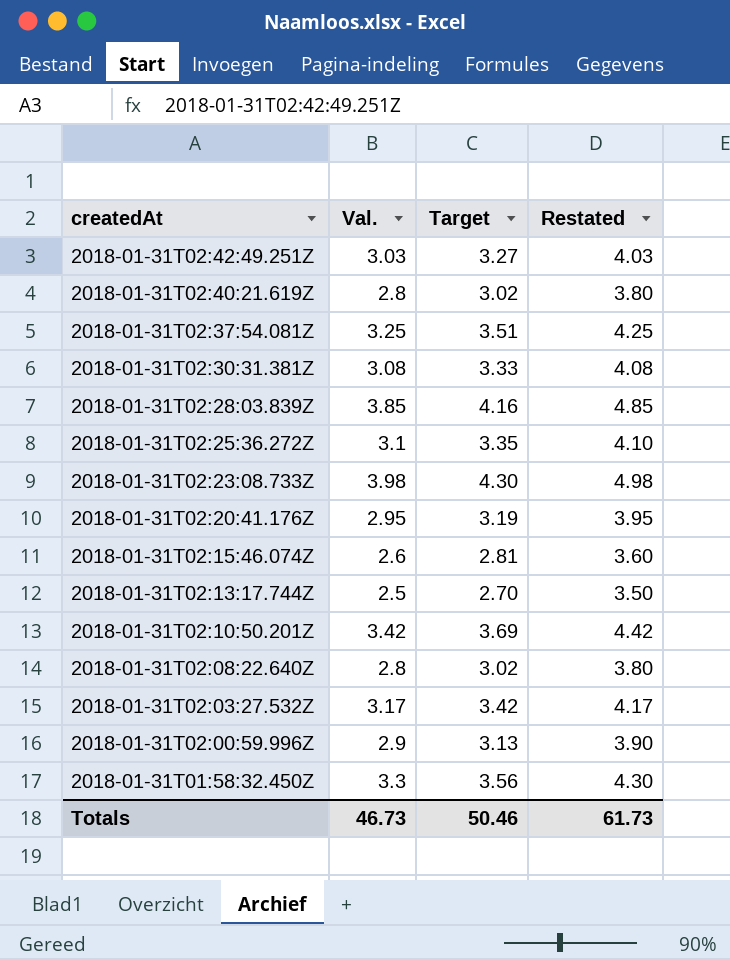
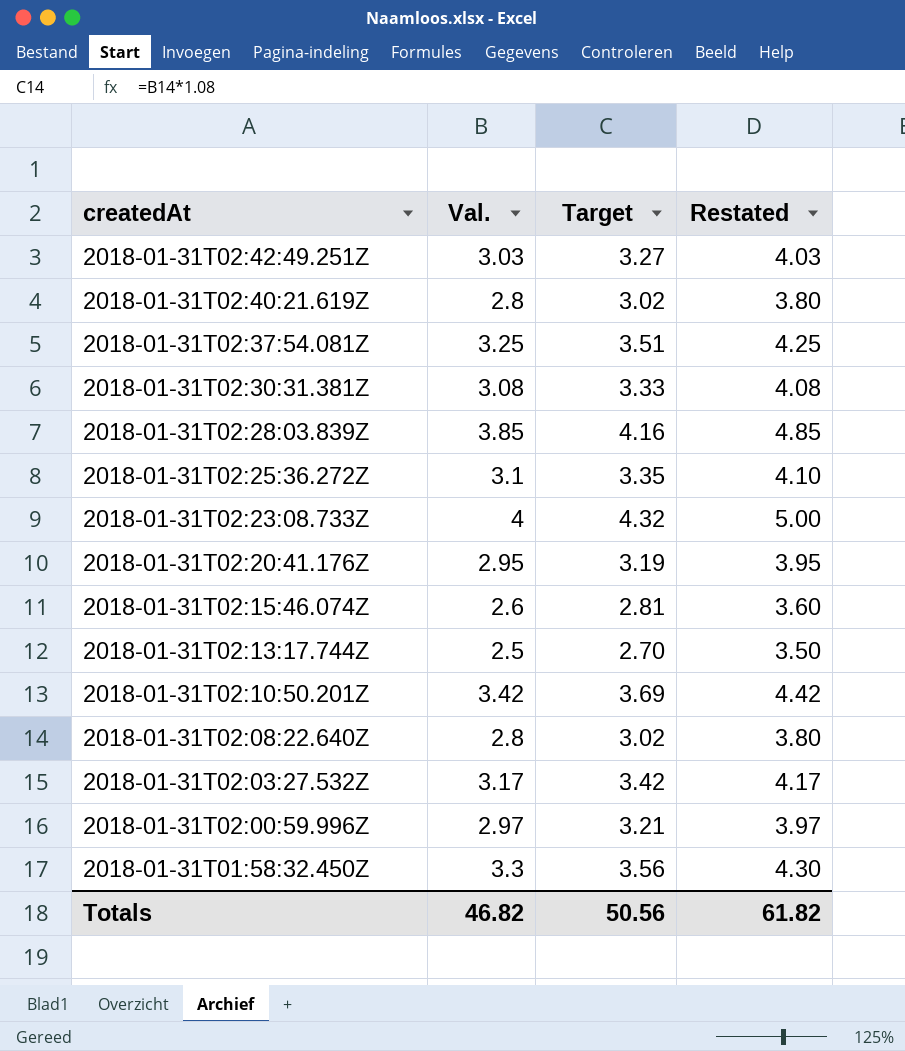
2018-01-31T02:23:08.733Z | Val.: 3.98 -> 4
2018-01-31T02:23:08.733Z | Target: 4.30 -> 4.32
2018-01-31T02:23:08.733Z | Restated: 4.98 -> 5.00
2018-01-31T02:00:59.996Z | Val.: 2.9 -> 2.97
2018-01-31T02:00:59.996Z | Target: 3.13 -> 3.21
2018-01-31T02:00:59.996Z | Restated: 3.90 -> 3.97
Totals | Val.: 46.73 -> 46.82
Totals | Target: 50.46 -> 50.56
Totals | Restated: 61.73 -> 61.82

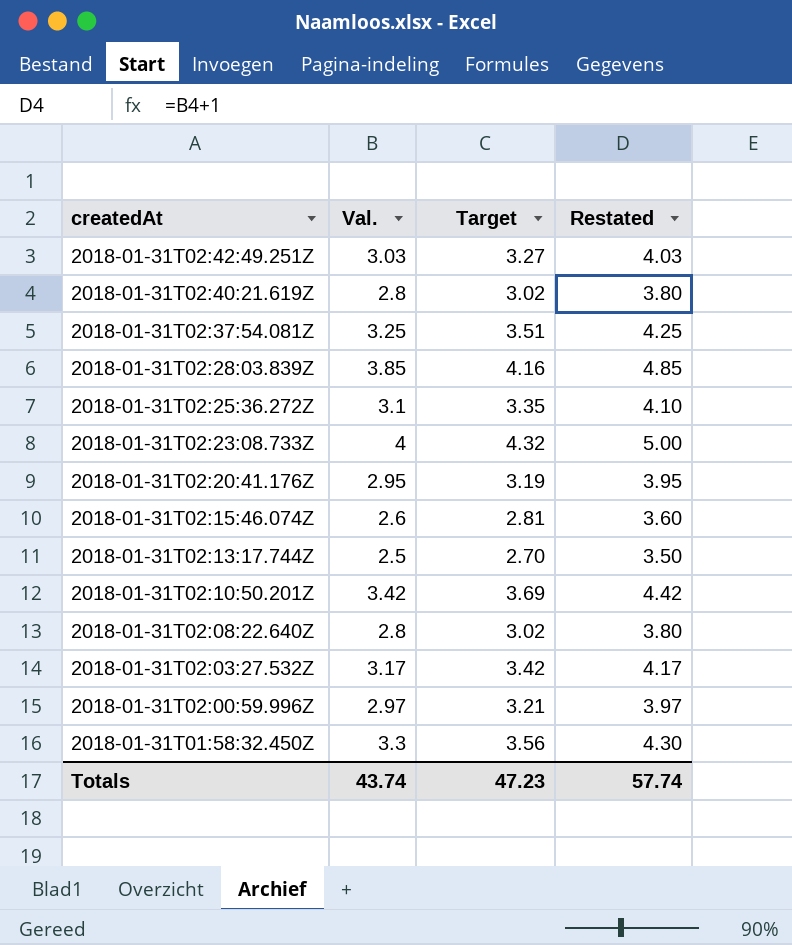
row 2018-01-31T02:30:31.381Z: 3.08 | 3.33 | 4.08 -> none
Totals | Val.: 46.82 -> 43.74
Totals | Target: 50.56 -> 47.23
Totals | Restated: 61.82 -> 57.74

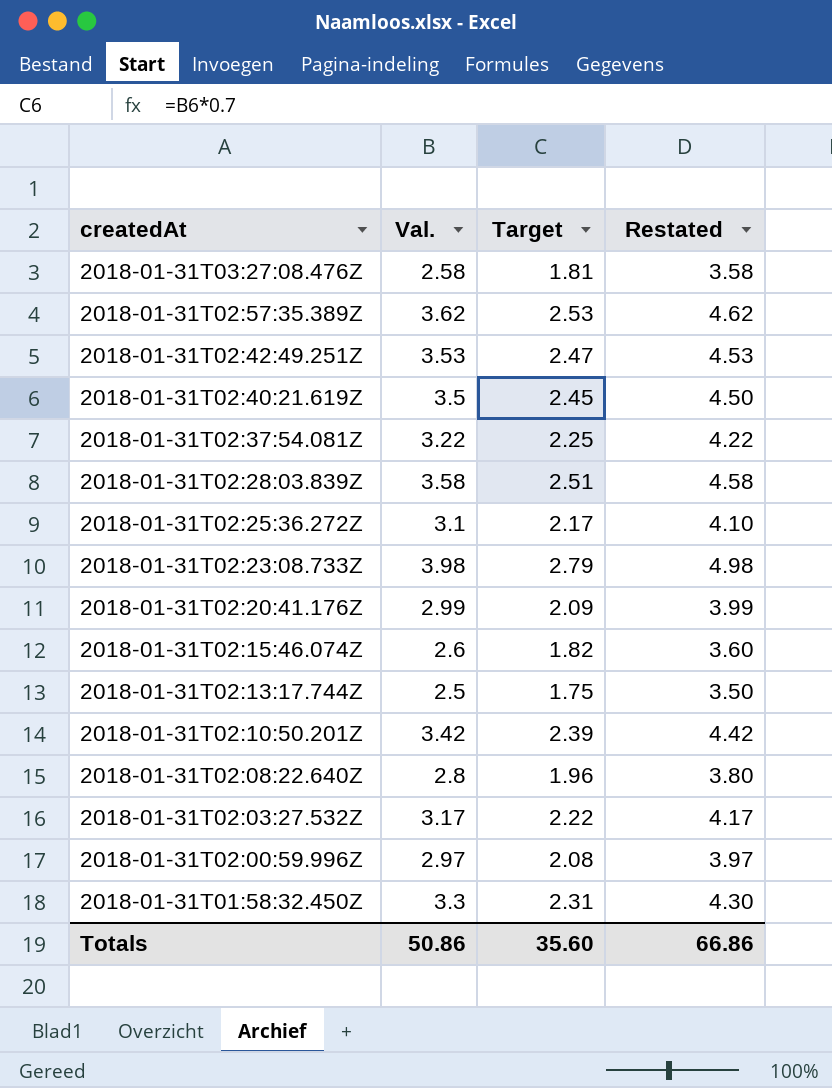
column Target | formula: [Val.] * 1.08 -> [Val.] * 0.7
row 2018-01-31T03:27:08.476Z: none -> 2.58 | 1.81 | 3.58
row 2018-01-31T02:57:35.389Z: none -> 3.62 | 2.53 | 4.62
2018-01-31T02:42:49.251Z | Val.: 3.03 -> 3.53
2018-01-31T02:42:49.251Z | Restated: 4.03 -> 4.53
2018-01-31T02:40:21.619Z | Val.: 2.8 -> 3.5
2018-01-31T02:40:21.619Z | Restated: 3.80 -> 4.50
2018-01-31T02:37:54.081Z | Val.: 3.25 -> 3.22
2018-01-31T02:37:54.081Z | Restated: 4.25 -> 4.22
2018-01-31T02:28:03.839Z | Val.: 3.85 -> 3.58
2018-01-31T02:28:03.839Z | Restated: 4.85 -> 4.58
2018-01-31T02:23:08.733Z | Val.: 4 -> 3.98
2018-01-31T02:23:08.733Z | Restated: 5.00 -> 4.98
2018-01-31T02:20:41.176Z | Val.: 2.95 -> 2.99
2018-01-31T02:20:41.176Z | Restated: 3.95 -> 3.99
Totals | Val.: 43.74 -> 50.86
Totals | Target: 47.23 -> 35.60
Totals | Restated: 57.74 -> 66.86

